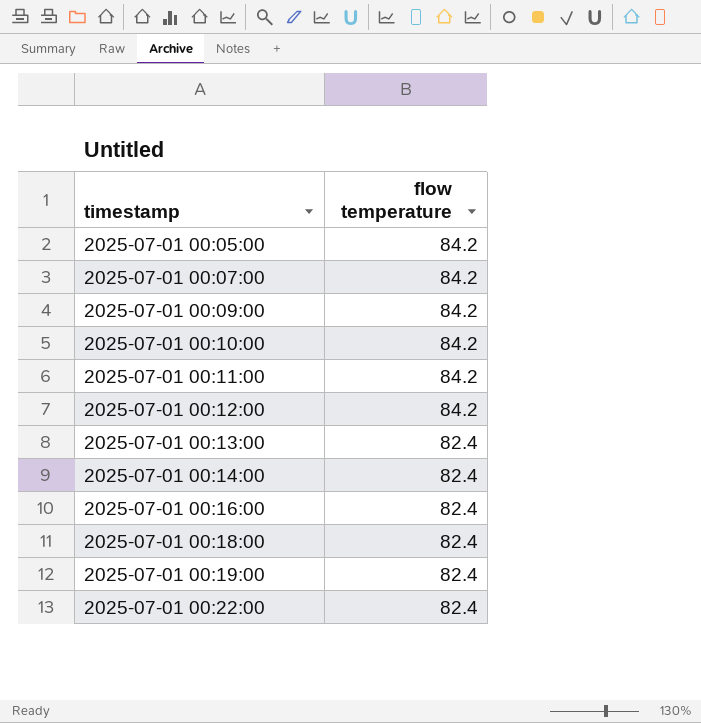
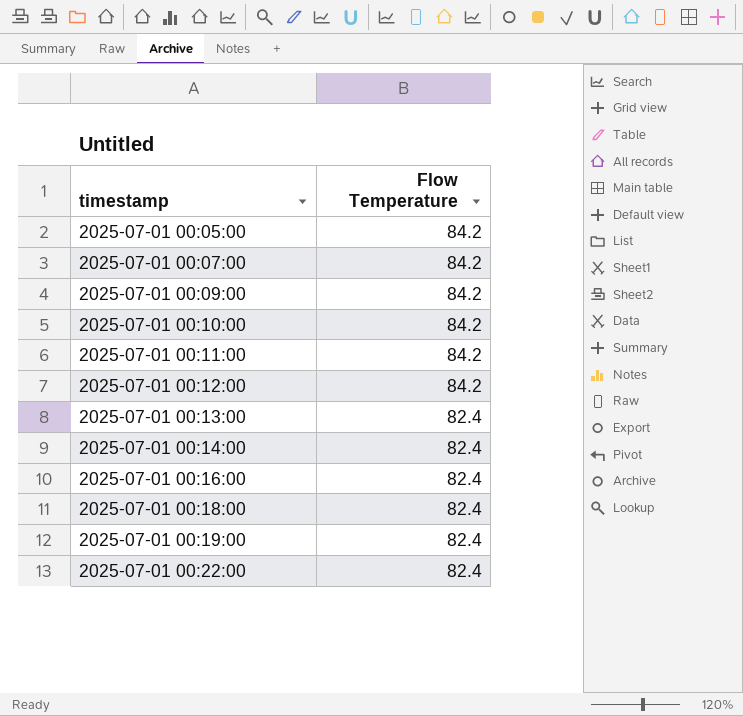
column name: flow temperature -> Flow Temperature

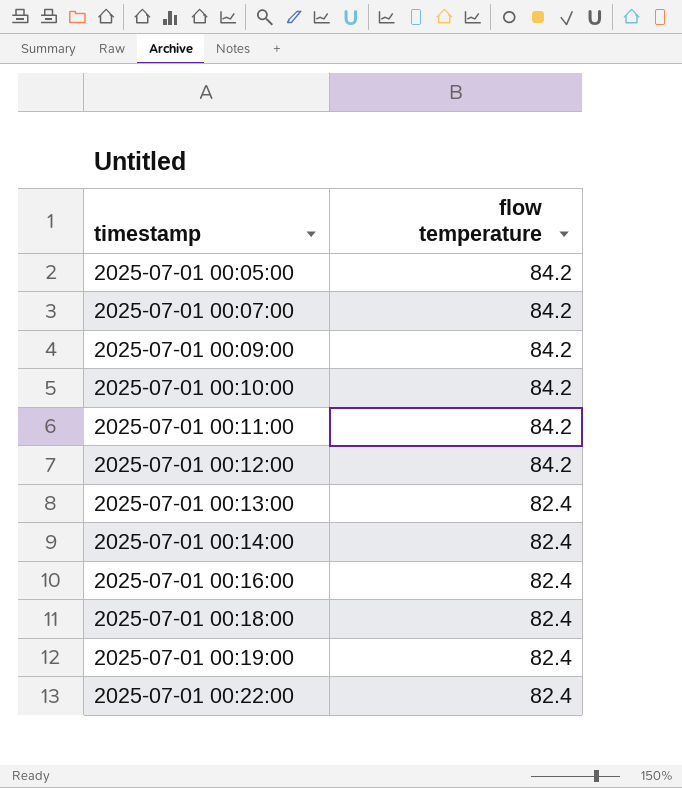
column name: Flow Temperature -> flow temperature

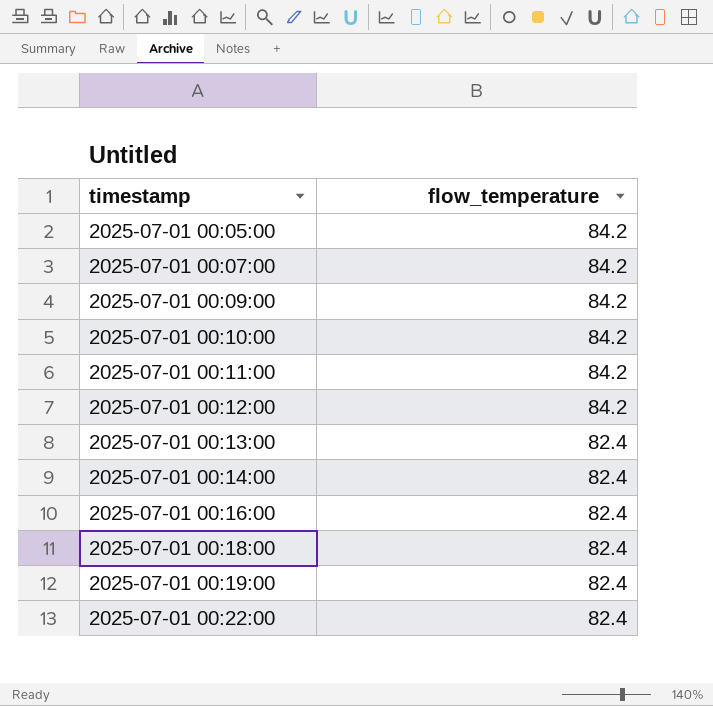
column name: flow temperature -> flow_temperature

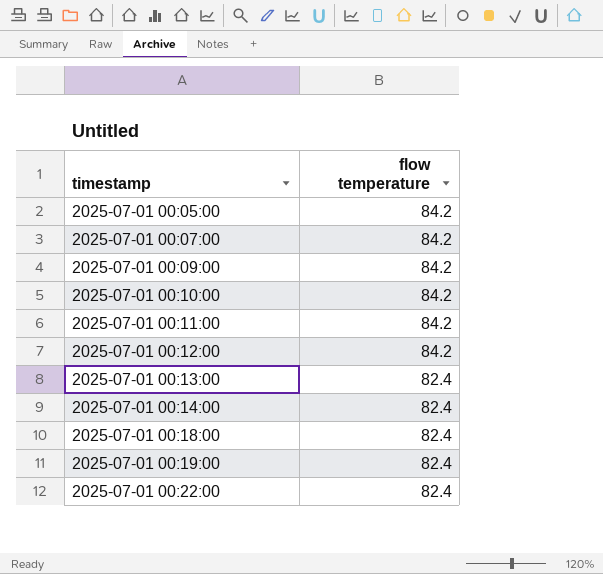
column name: flow_temperature -> flow temperature
row 2025-07-01 00:16:00: 82.4 -> none

